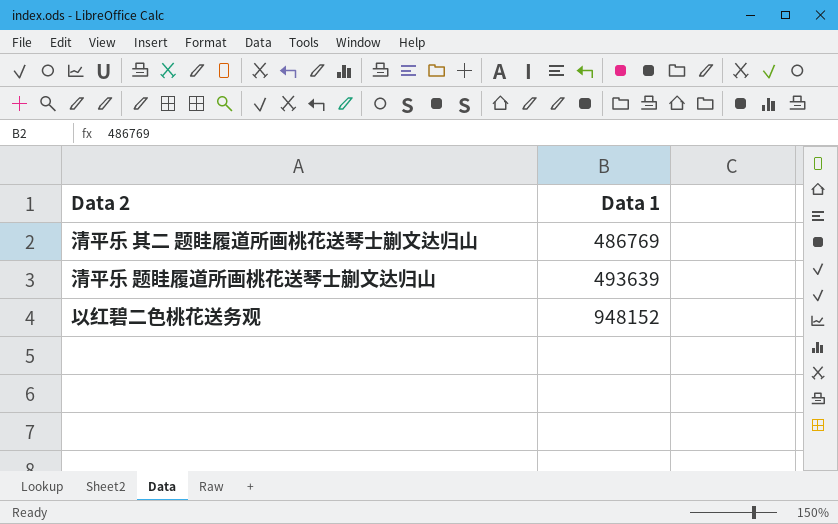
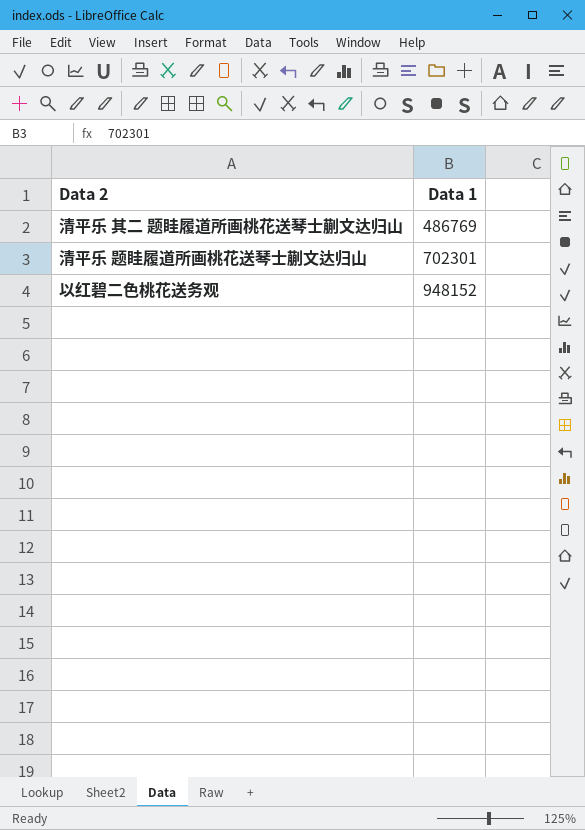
清平乐 题眭履道所画桃花送琴士蒯文达归山 | Data 1: 493639 -> 702301

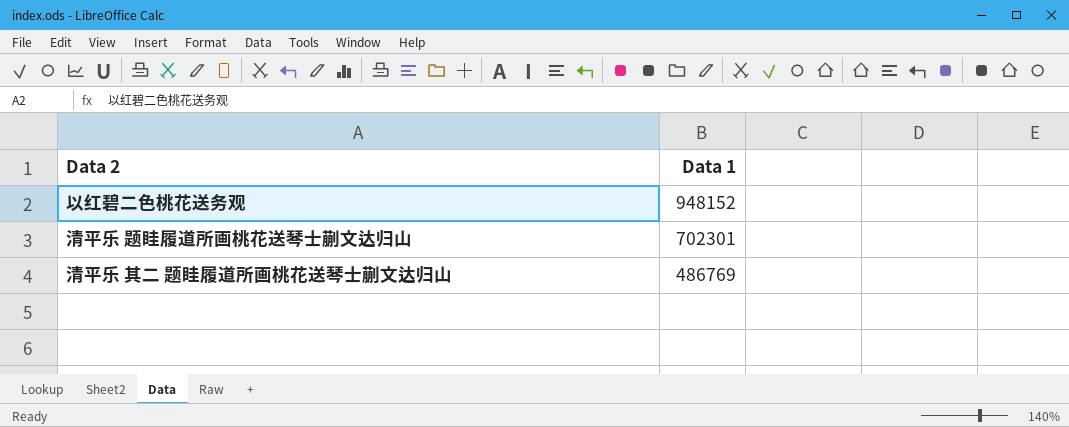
row order: Data 1 ascending -> Data 1 descending

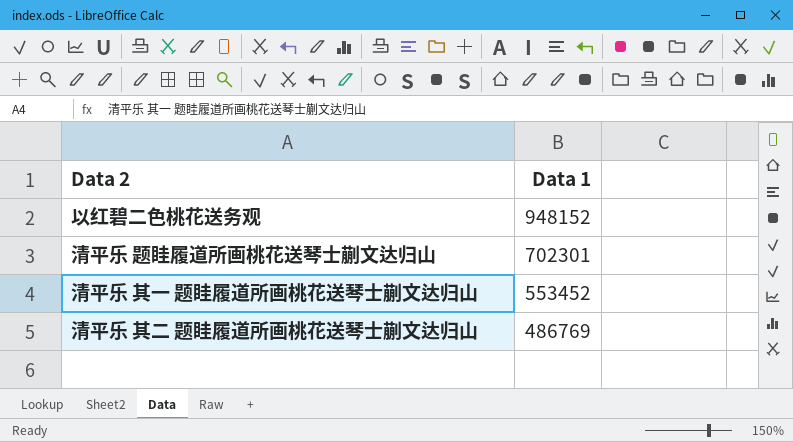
row 清平乐 其一 题眭履道所画桃花送琴士蒯文达归山: none -> 553452

